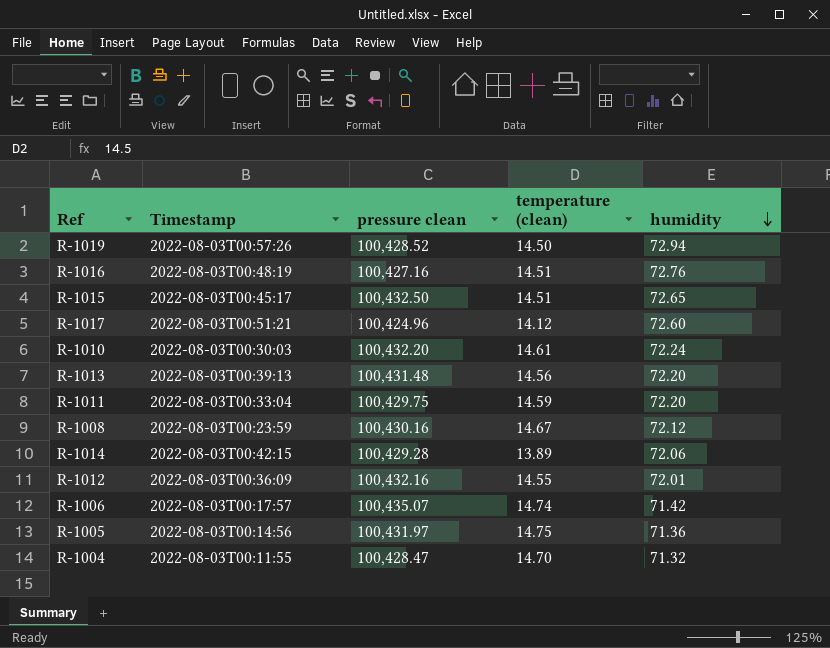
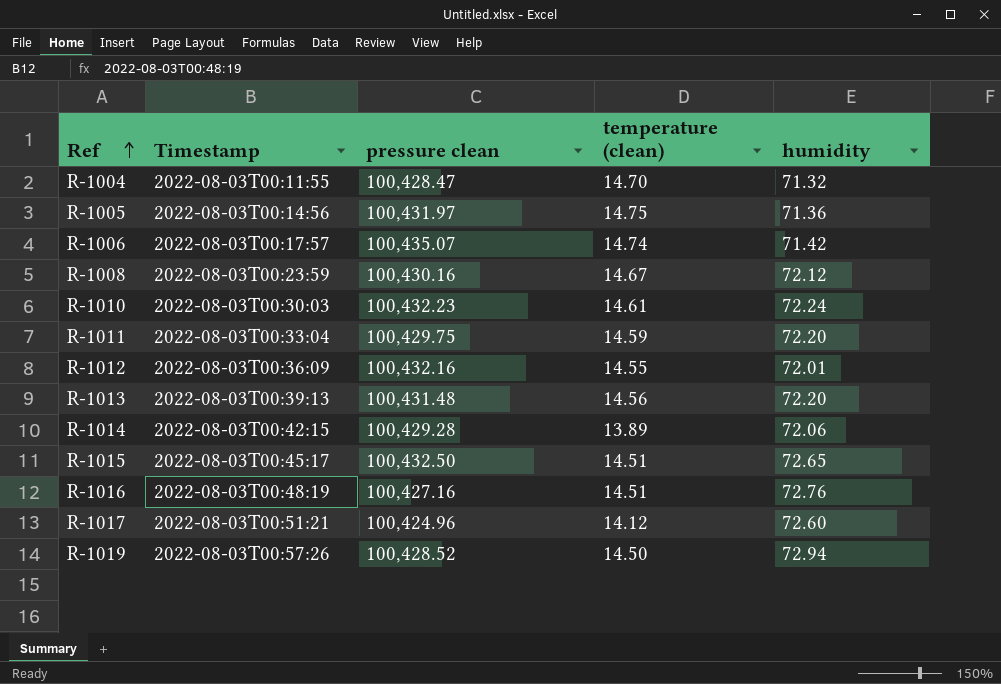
row order: humidity descending -> Ref ascending
R-1010 | pressure clean: 100,432.20 -> 100,432.23

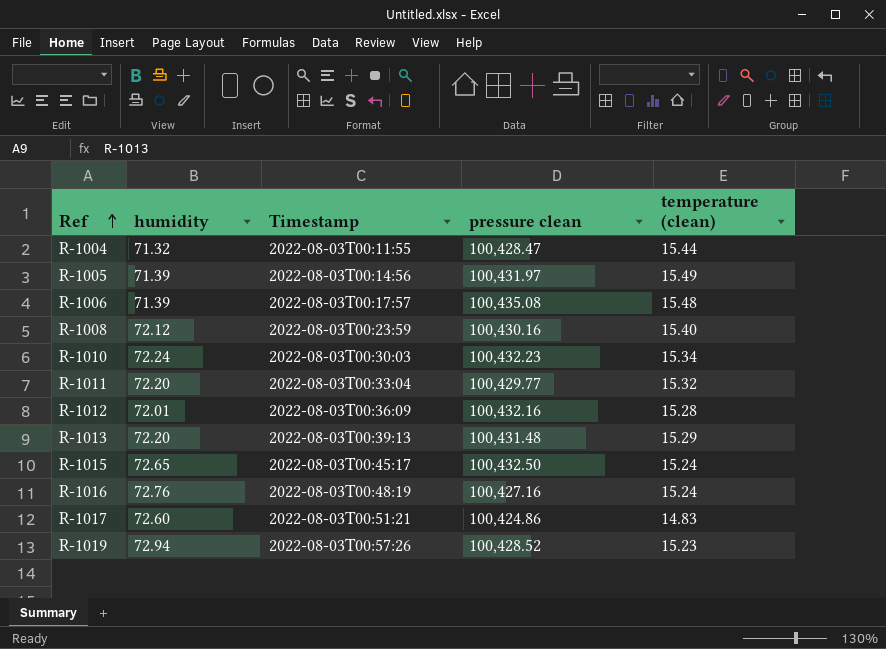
column humidity | position: 5 -> 2
row R-1014: 2022-08-03T00:42:15 | 100,429.28 | 13.89 | 72.06 -> none
R-1004 | temperature (clean): 14.70 -> 15.44
R-1005 | humidity: 71.36 -> 71.39
R-1005 | temperature (clean): 14.75 -> 15.49
R-1006 | humidity: 71.42 -> 71.39
R-1006 | pressure clean: 100,435.07 -> 100,435.08
R-1006 | temperature (clean): 14.74 -> 15.48
R-1008 | temperature (clean): 14.67 -> 15.40
R-1010 | temperature (clean): 14.61 -> 15.34
R-1011 | pressure clean: 100,429.75 -> 100,429.77
R-1011 | temperature (clean): 14.59 -> 15.32
R-1012 | temperature (clean): 14.55 -> 15.28
R-1013 | temperature (clean): 14.56 -> 15.29
R-1015 | temperature (clean): 14.51 -> 15.24
R-1016 | temperature (clean): 14.51 -> 15.24
R-1017 | pressure clean: 100,424.96 -> 100,424.86
R-1017 | temperature (clean): 14.12 -> 14.83
R-1019 | temperature (clean): 14.50 -> 15.23

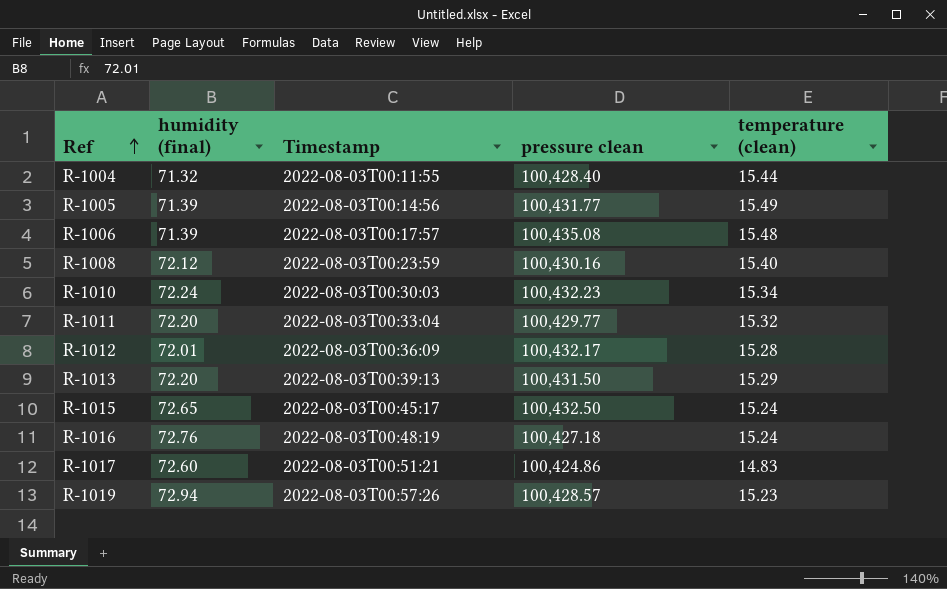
column name: humidity -> humidity (final)
R-1004 | pressure clean: 100,428.47 -> 100,428.40
R-1005 | pressure clean: 100,431.97 -> 100,431.77
R-1012 | pressure clean: 100,432.16 -> 100,432.17
R-1013 | pressure clean: 100,431.48 -> 100,431.50
R-1016 | pressure clean: 100,427.16 -> 100,427.18
R-1019 | pressure clean: 100,428.52 -> 100,428.57

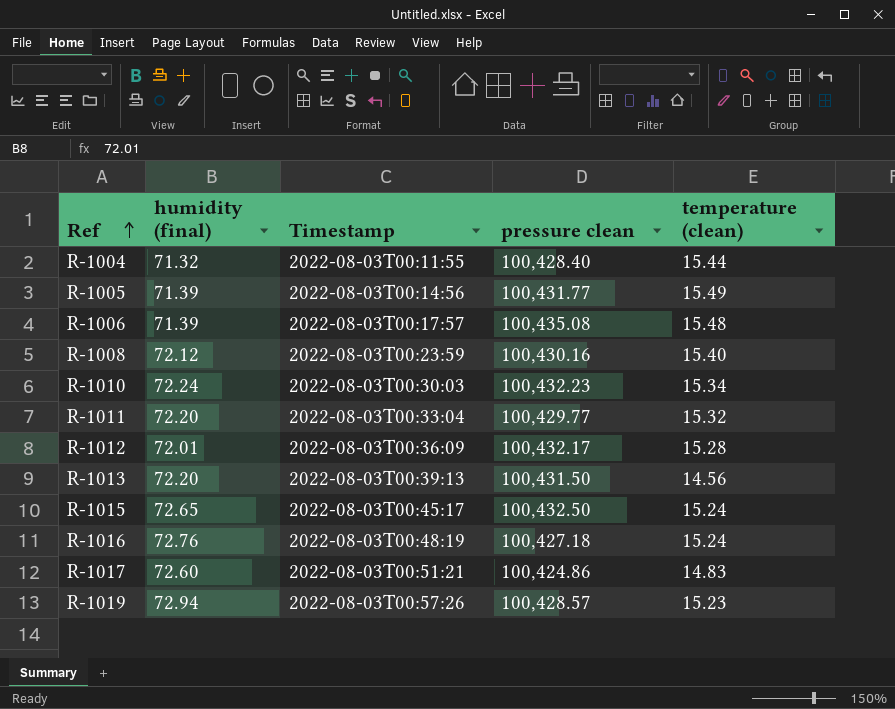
R-1013 | temperature (clean): 15.29 -> 14.56

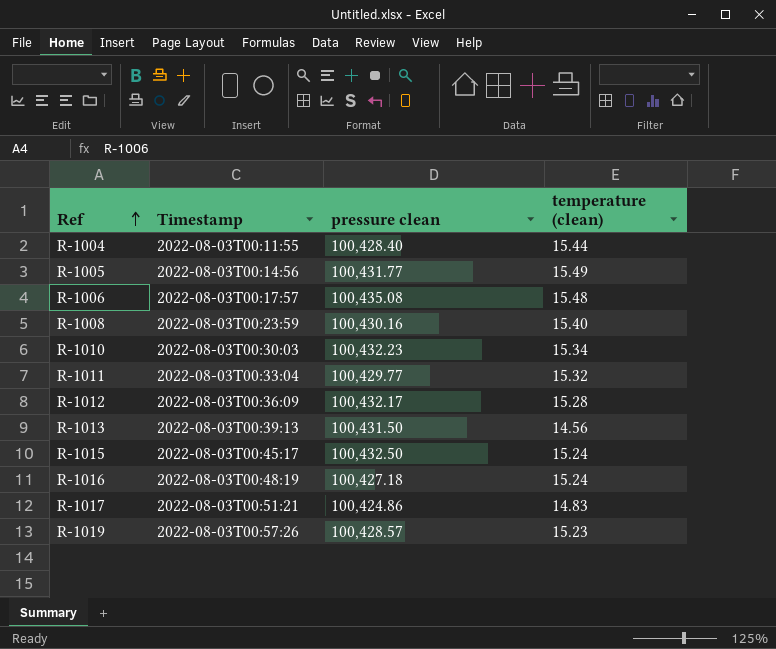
column humidity (final) | position: 2 -> none

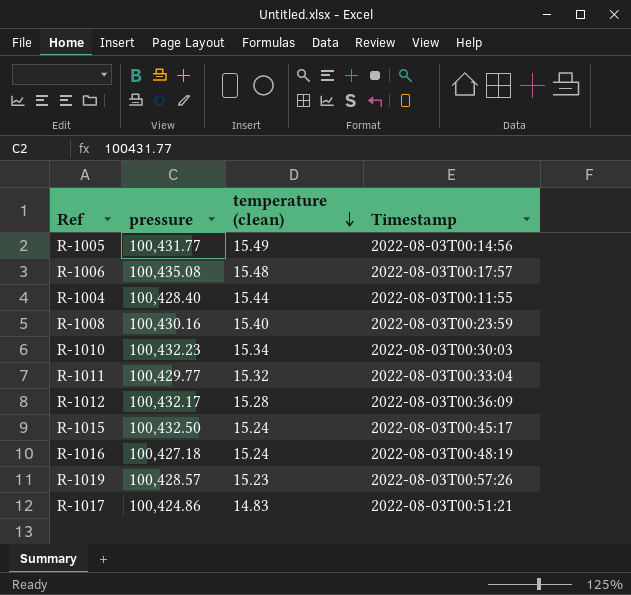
row order: Ref ascending -> temperature (clean) descending
column name: pressure clean -> pressure
column Timestamp | position: 2 -> 4
row R-1013: 2022-08-03T00:39:13 | 100,431.50 | 14.56 -> none

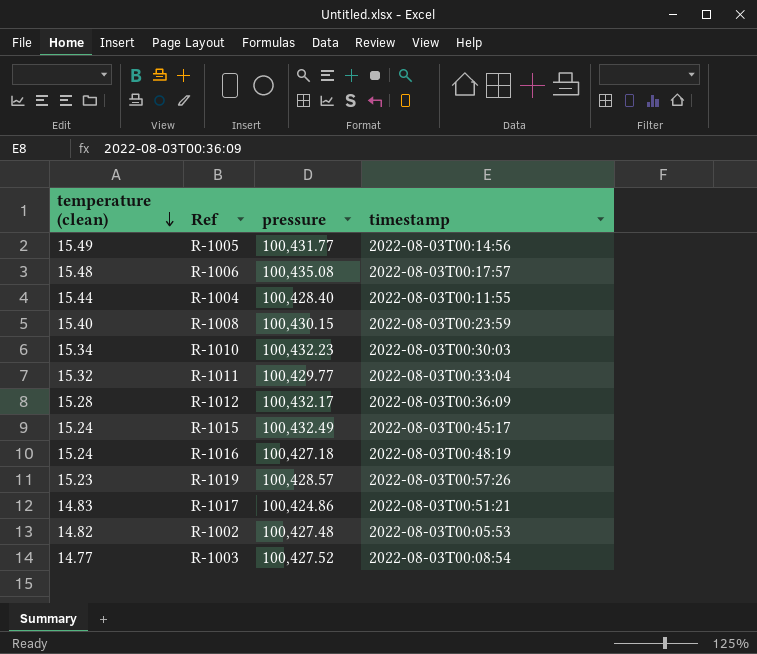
column temperature (clean) | position: 3 -> 1
column name: Timestamp -> timestamp
R-1008 | pressure: 100,430.16 -> 100,430.15
R-1015 | pressure: 100,432.50 -> 100,432.49
row R-1002: none -> 14.82 | 100,427.48 | 2022-08-03T00:05:53
row R-1003: none -> 14.77 | 100,427.52 | 2022-08-03T00:08:54

